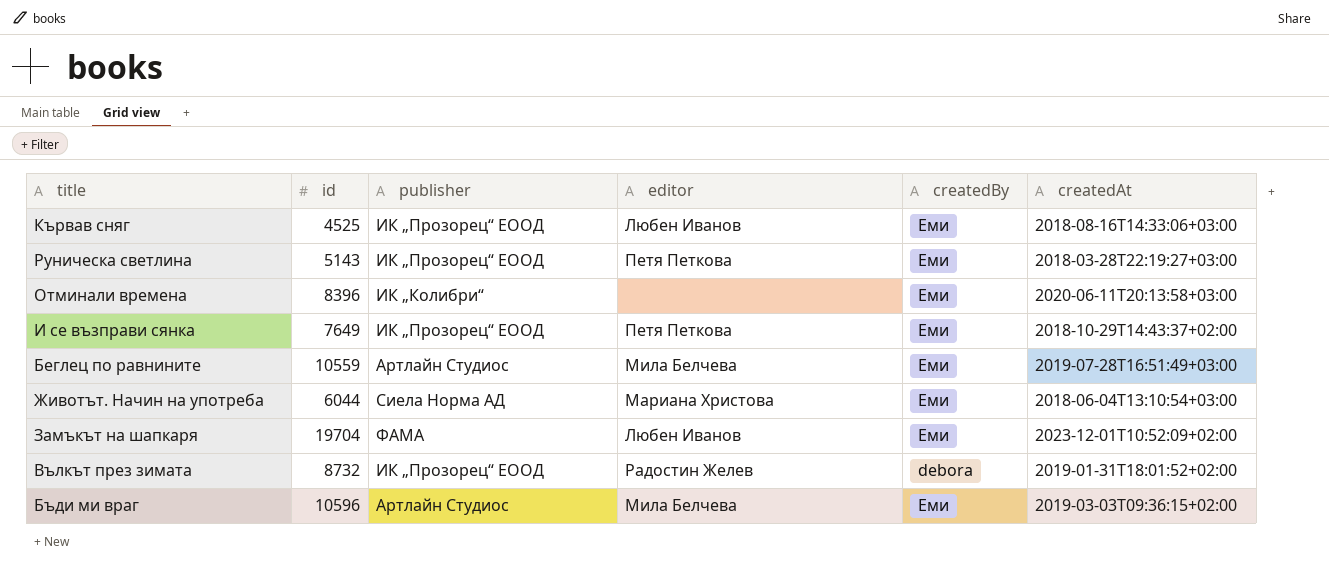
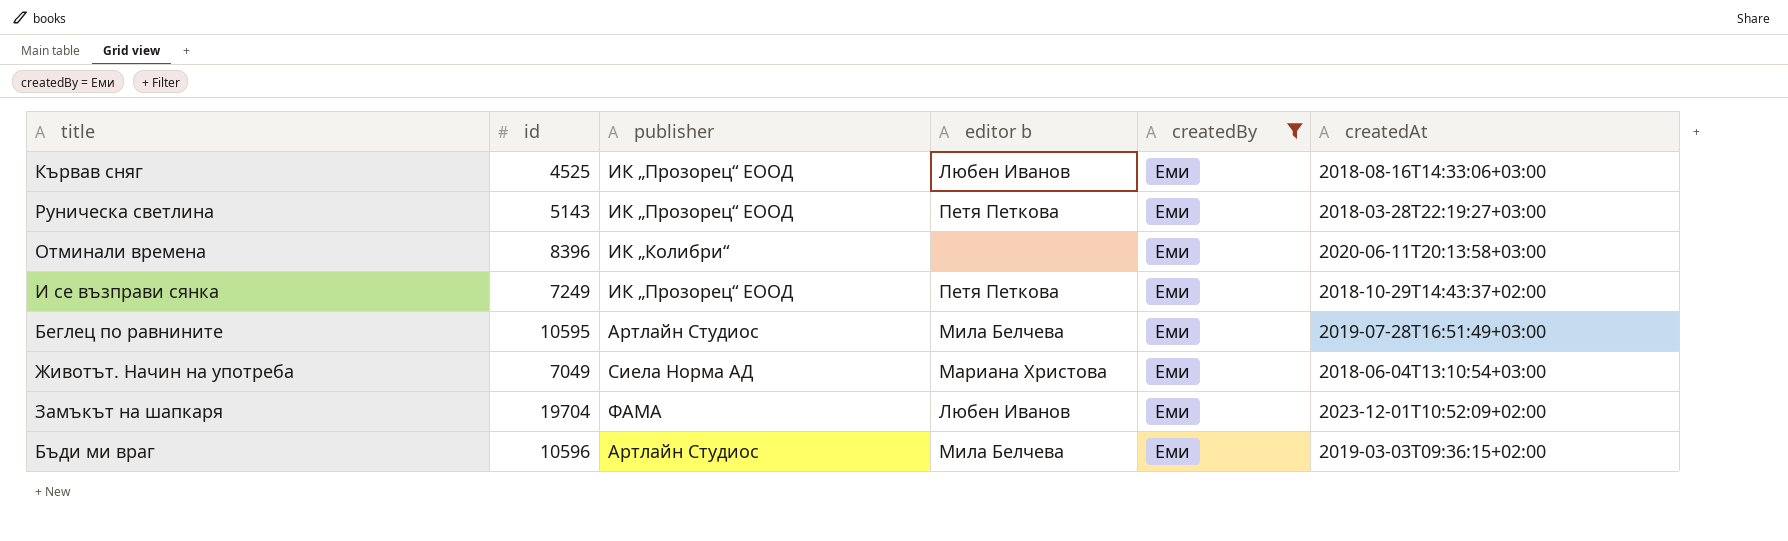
filter: none -> createdBy = Еми
column name: editor -> editor b
И се възправи сянка | id: 7649 -> 7249
Беглец по равнините | id: 10559 -> 10595
Животът. Начин на употреба | id: 6044 -> 7049

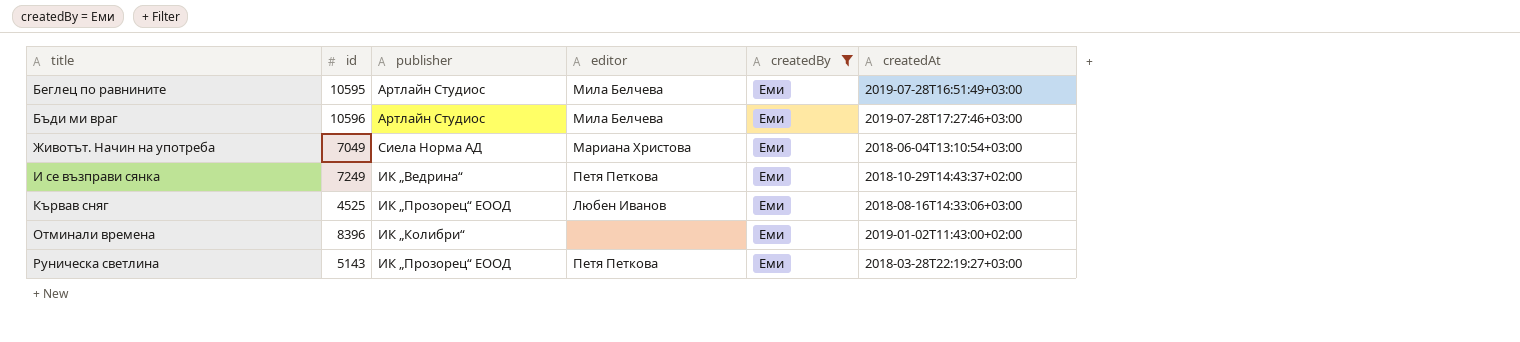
row order: none -> title ascending
column name: editor b -> editor
row Замъкът на шапкаря: 19704 | ФАМА | Любен Иванов | Еми | 2023-12-01T10:52:09+02:00 -> none
Бъди ми враг | createdAt: 2019-03-03T09:36:15+02:00 -> 2019-07-28T17:27:46+03:00
И се възправи сянка | publisher: ИК „Прозорец“ ЕООД -> ИК „Ведрина“
Отминали времена | createdAt: 2020-06-11T20:13:58+03:00 -> 2019-01-02T11:43:00+02:00

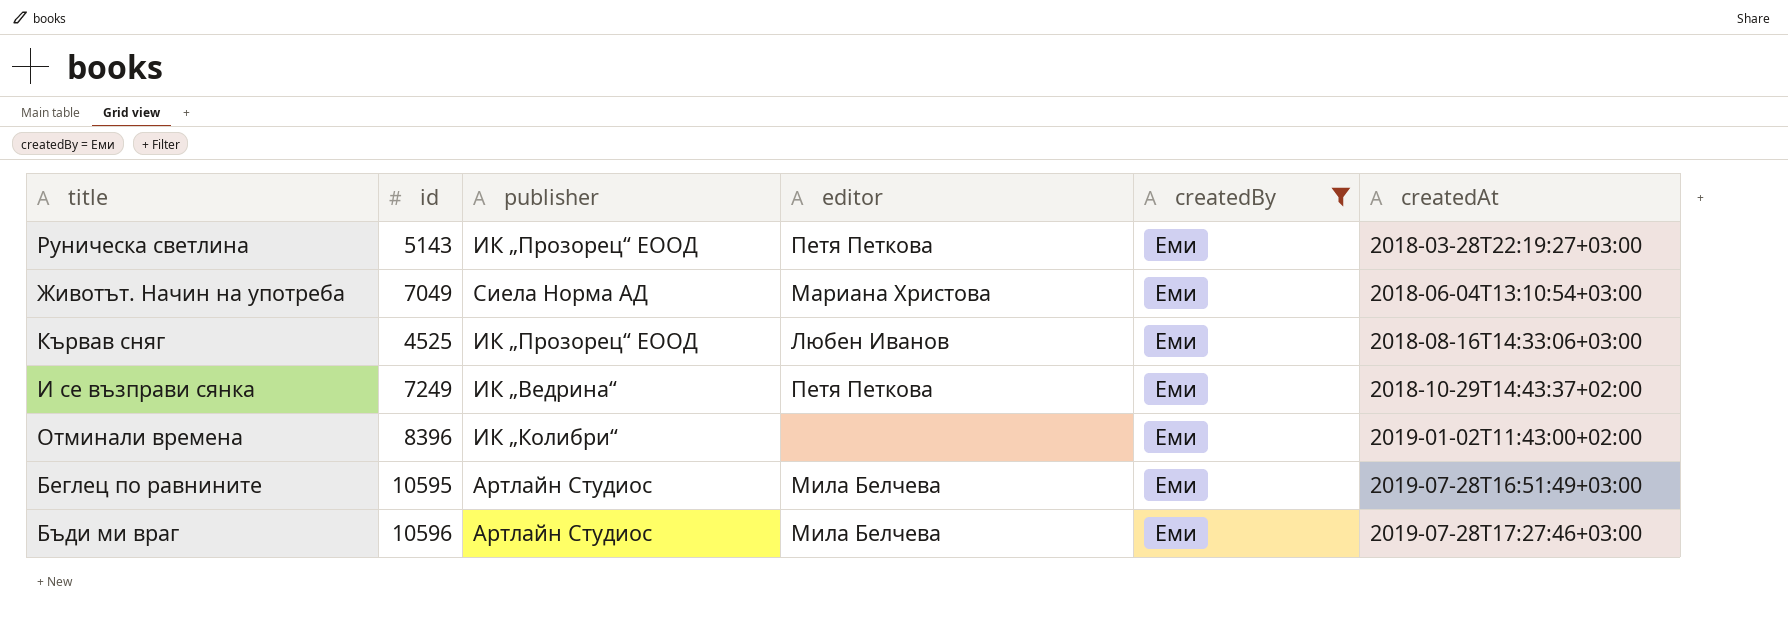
row order: title ascending -> createdAt ascending

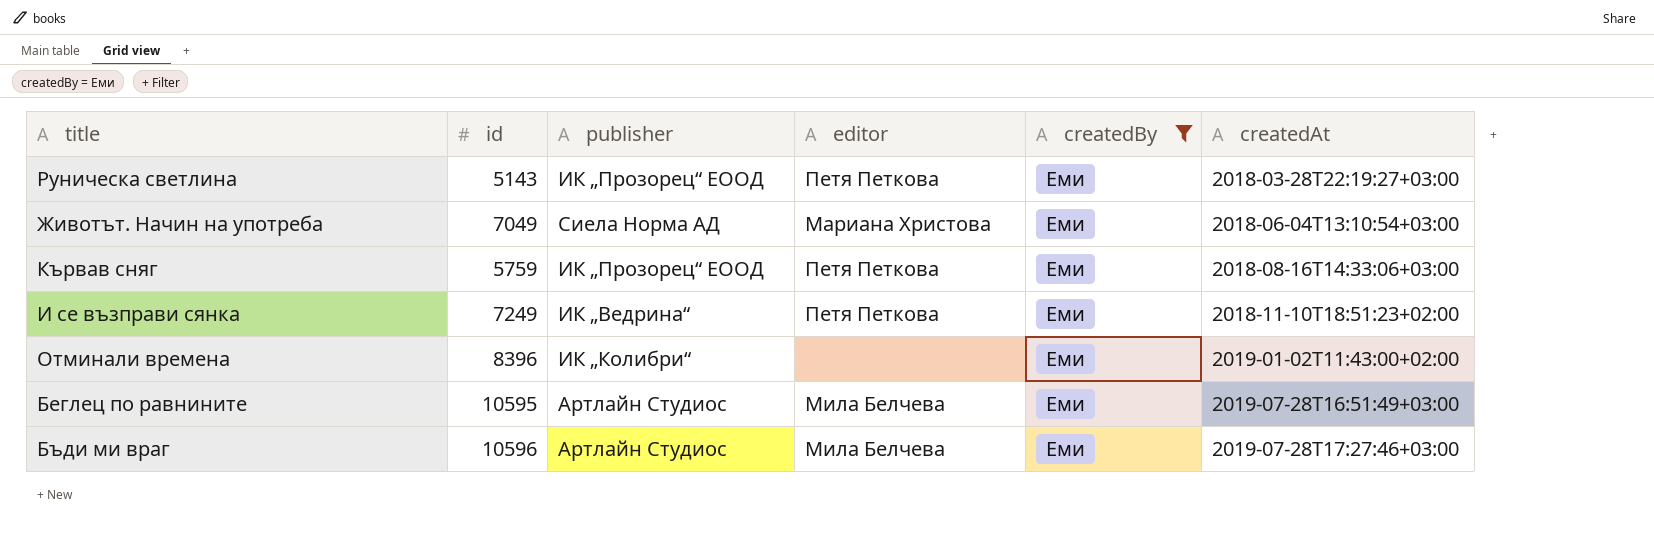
Кървав сняг | id: 4525 -> 5759
Кървав сняг | editor: Любен Иванов -> Петя Петкова
И се възправи сянка | createdAt: 2018-10-29T14:43:37+02:00 -> 2018-11-10T18:51:23+02:00

